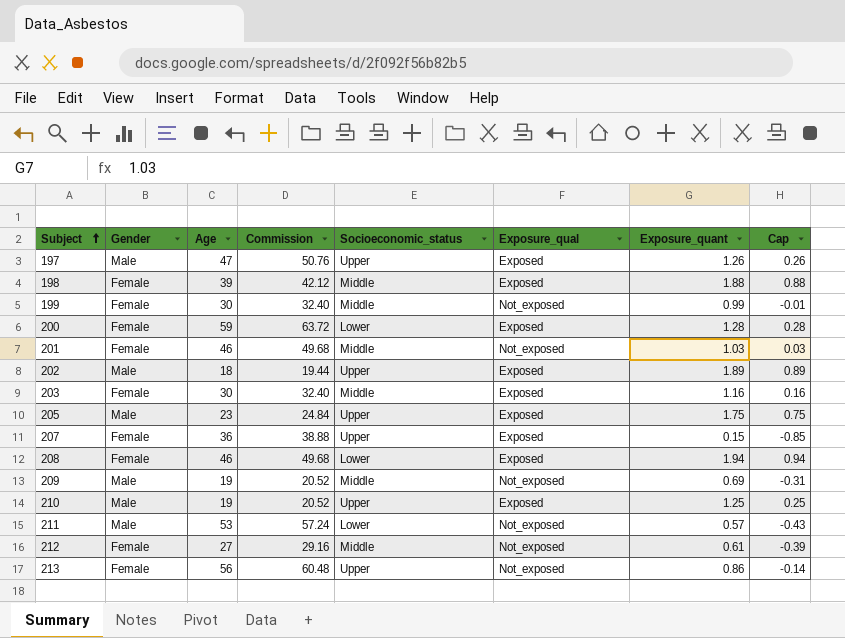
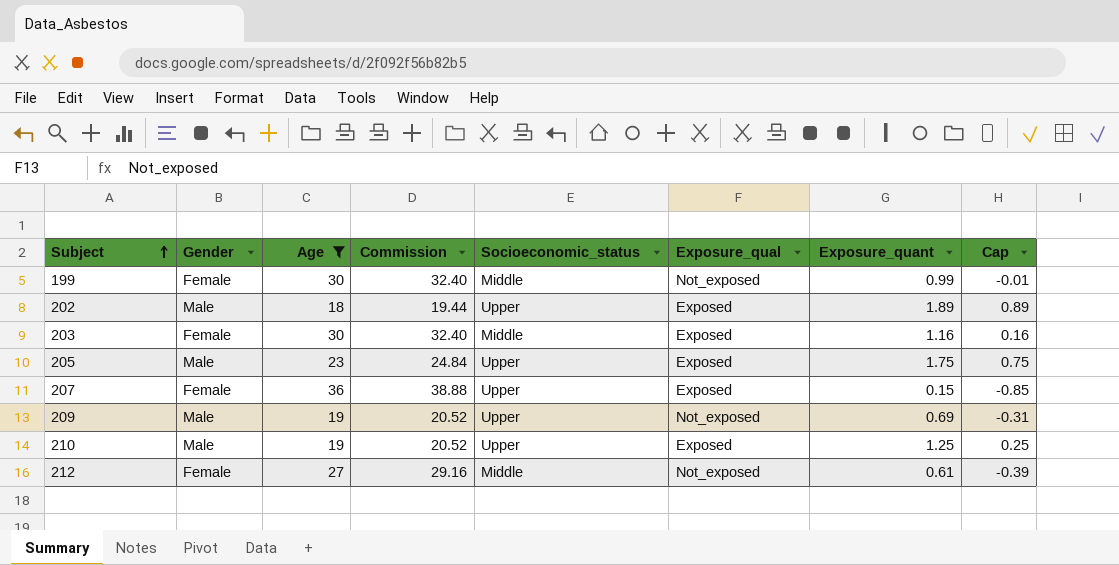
filter: none -> Age <= 36
209 | Socioeconomic_status: Middle -> Upper

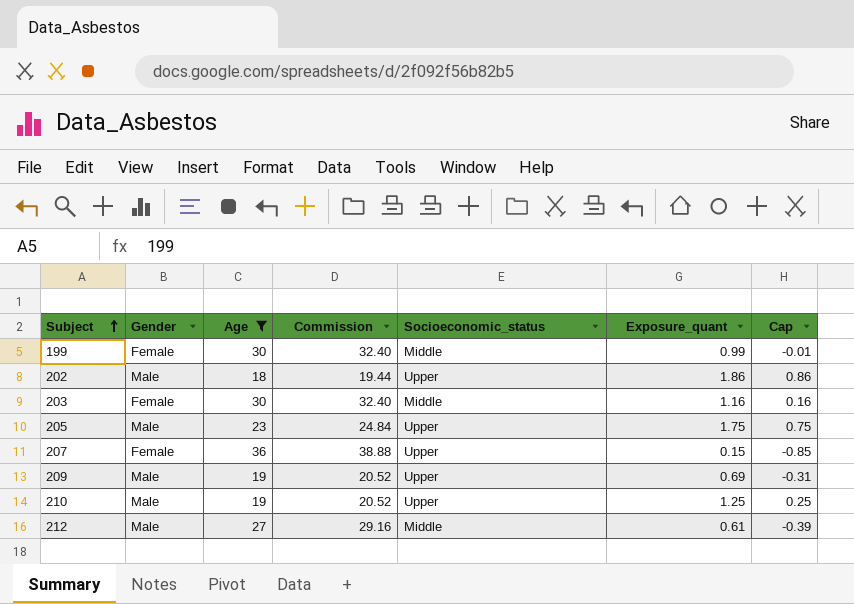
column Exposure_qual | position: 6 -> none
202 | Exposure_quant: 1.89 -> 1.86
202 | Cap: 0.89 -> 0.86
212 | Gender: Female -> Male

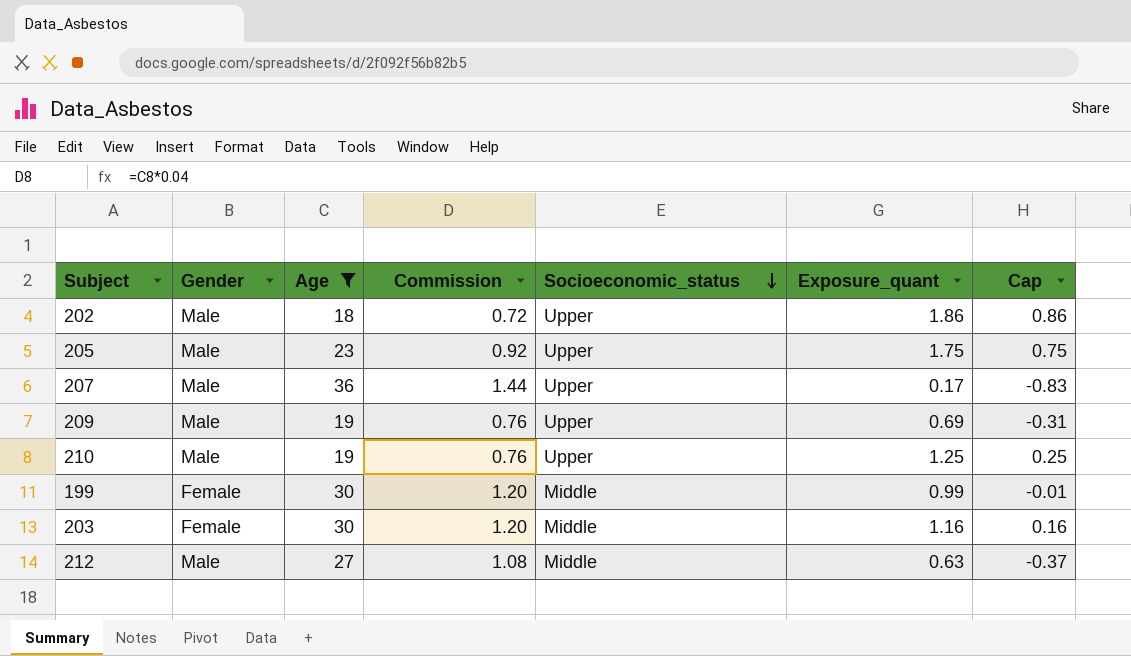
row order: Subject ascending -> Socioeconomic_status descending
column Commission | formula: [Age] * 1.08 -> [Age] * 0.04
207 | Gender: Female -> Male
207 | Exposure_quant: 0.15 -> 0.17
207 | Cap: -0.85 -> -0.83
212 | Exposure_quant: 0.61 -> 0.63
212 | Cap: -0.39 -> -0.37

